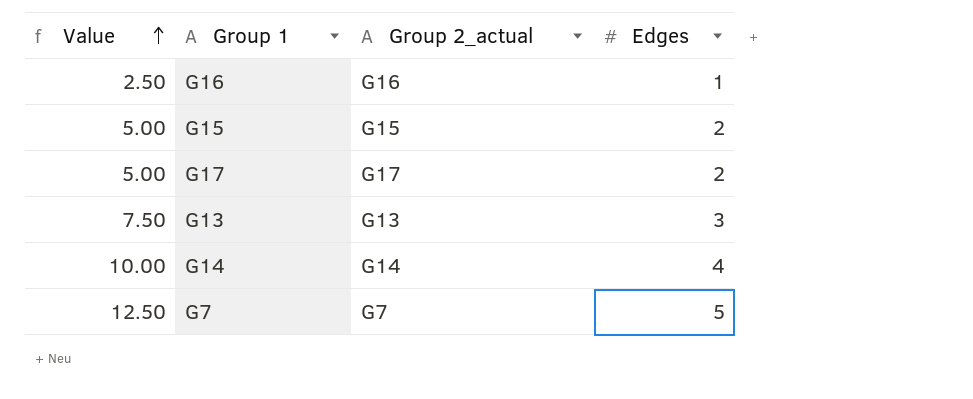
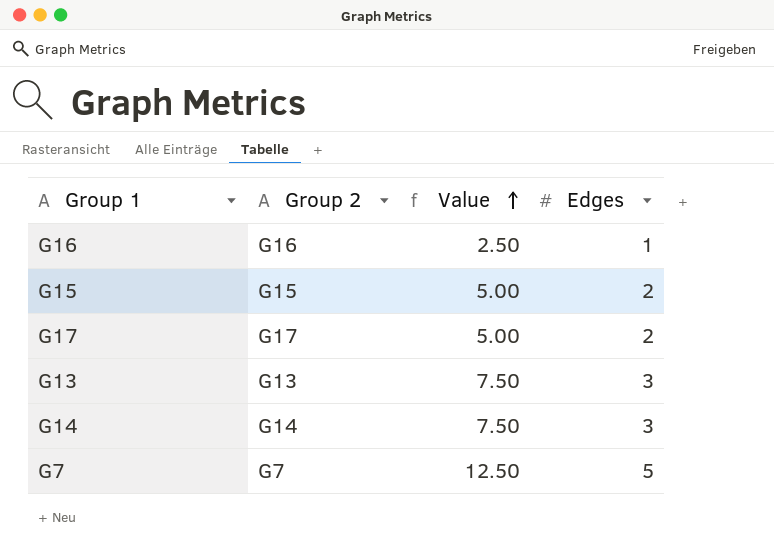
column name: Group 2_actual -> Group 2
column Value | position: 1 -> 3
G14 | Value: 10.00 -> 7.50
G14 | Edges: 4 -> 3

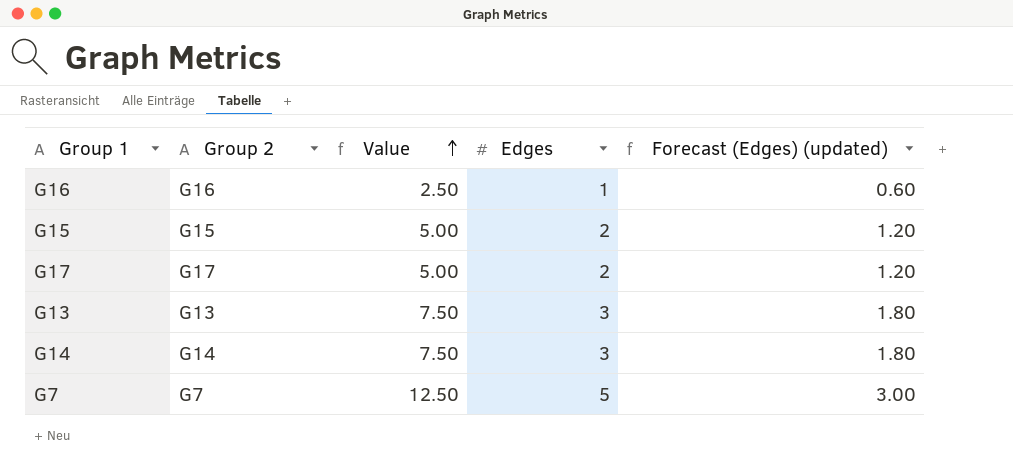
column Forecast (Edges) (updated) | formula: none -> [Edges] * 0.6

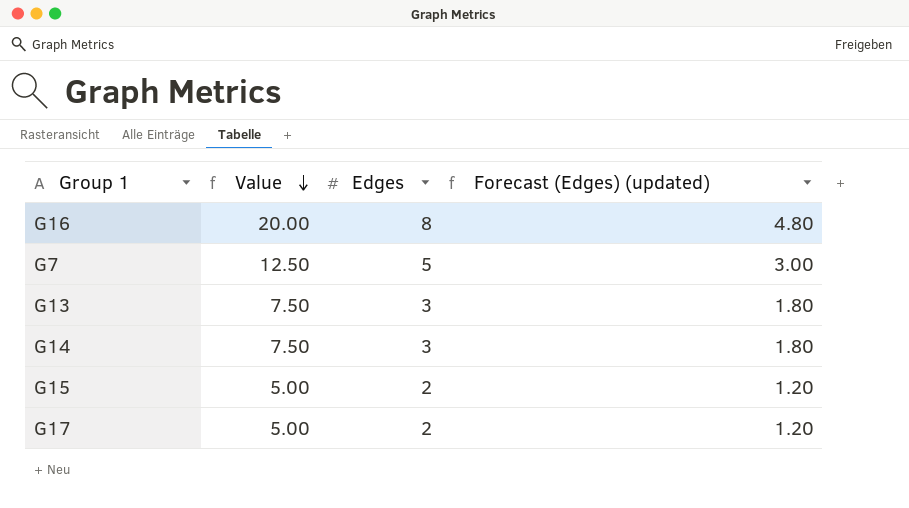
row order: Value ascending -> Value descending
column Group 2 | position: 2 -> none
G16 | Value: 2.50 -> 20.00
G16 | Edges: 1 -> 8
G16 | Forecast (Edges) (updated): 0.60 -> 4.80

